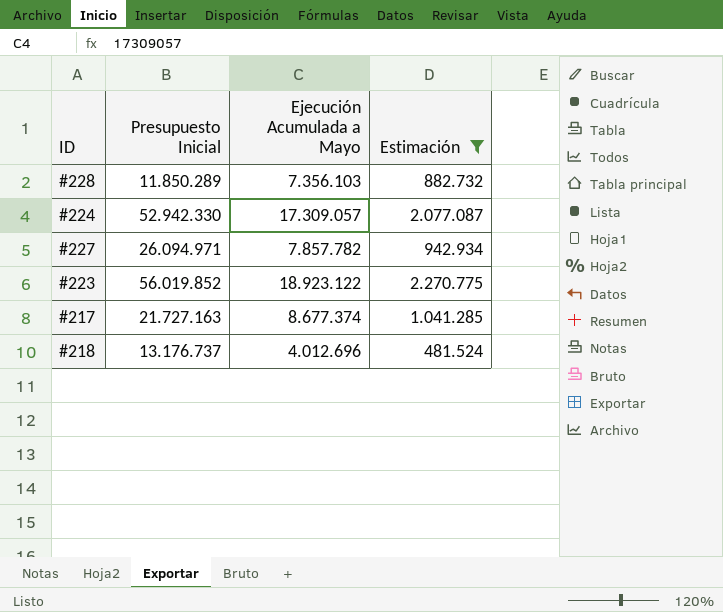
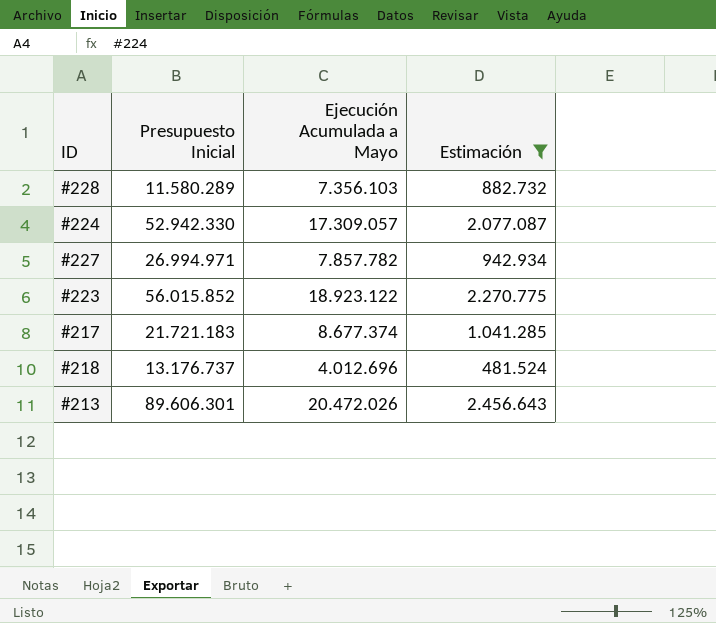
#228 | Presupuesto Inicial: 11.850.289 -> 11.580.289
#227 | Presupuesto Inicial: 26.094.971 -> 26.994.971
#223 | Presupuesto Inicial: 56.019.852 -> 56.015.852
#217 | Presupuesto Inicial: 21.727.163 -> 21.721.183
row #213: none -> 89.606.301 | 20.472.026 | 2.456.643

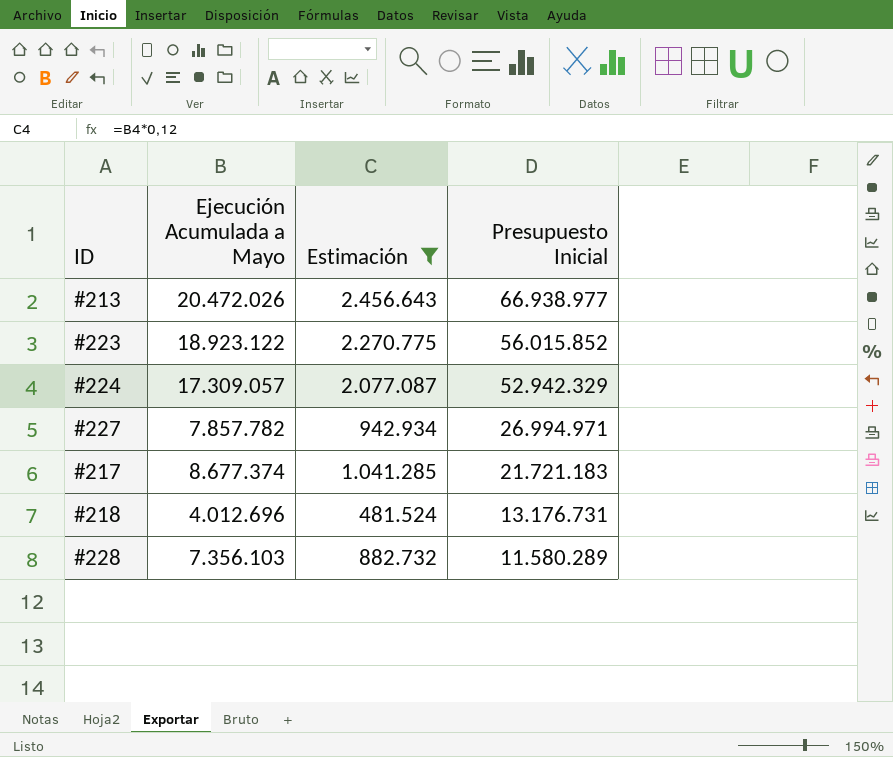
row order: none -> Presupuesto Inicial descending
column Presupuesto Inicial | position: 2 -> 4
#213 | Presupuesto Inicial: 89.606.301 -> 66.938.977
#224 | Presupuesto Inicial: 52.942.330 -> 52.942.329
#218 | Presupuesto Inicial: 13.176.737 -> 13.176.731

